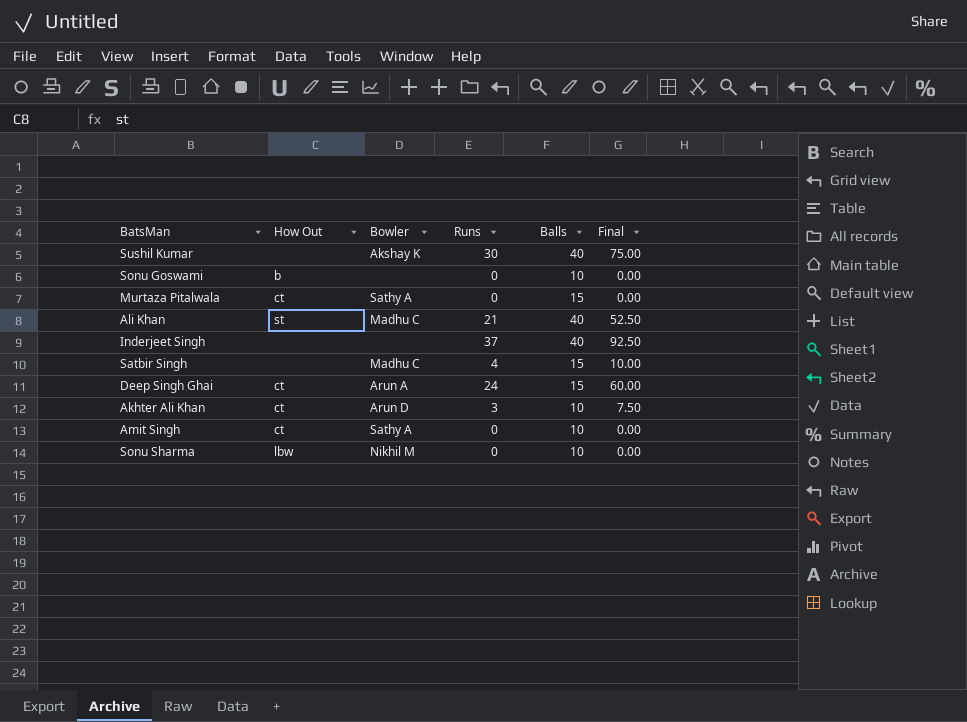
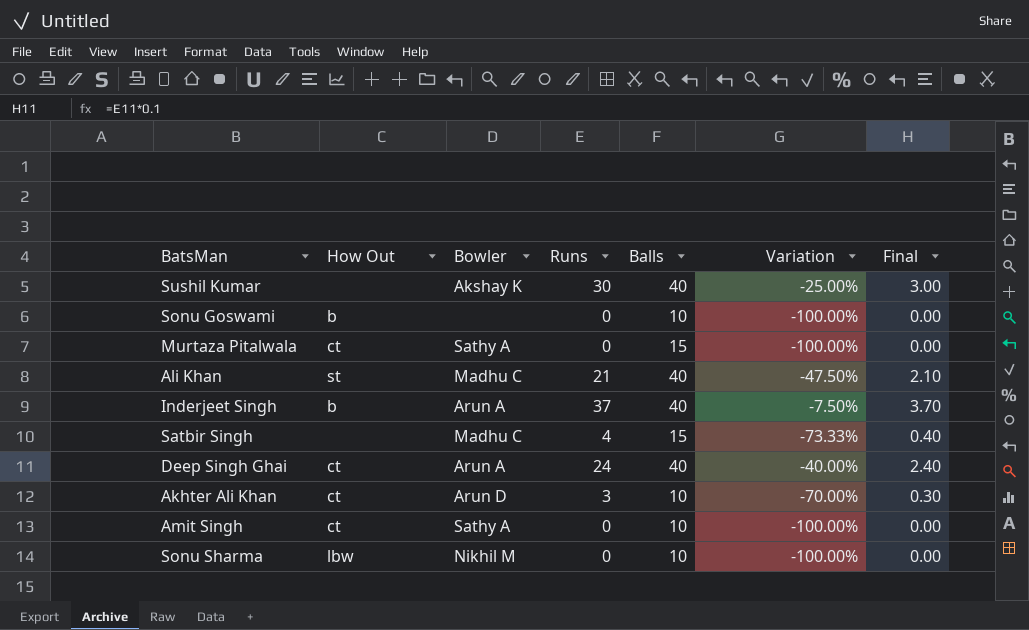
column Variation | formula: none -> ([Runs] - [Balls]) / [Balls]
column Final | formula: [Runs] * 2.5 -> [Runs] * 0.1
Inderjeet Singh | How Out: none -> b
Inderjeet Singh | Bowler: none -> Arun A
Deep Singh Ghai | Balls: 15 -> 40

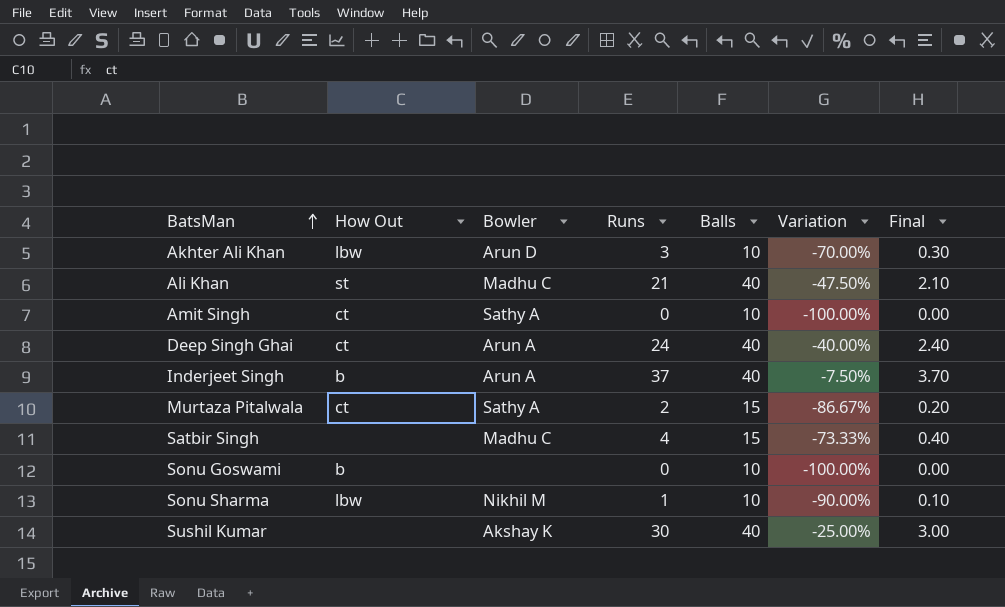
row order: none -> BatsMan ascending
Akhter Ali Khan | How Out: ct -> lbw
Murtaza Pitalwala | Runs: 0 -> 2
Murtaza Pitalwala | Variation: -100.00% -> -86.67%
Murtaza Pitalwala | Final: 0.00 -> 0.20
Sonu Sharma | Runs: 0 -> 1
Sonu Sharma | Variation: -100.00% -> -90.00%
Sonu Sharma | Final: 0.00 -> 0.10

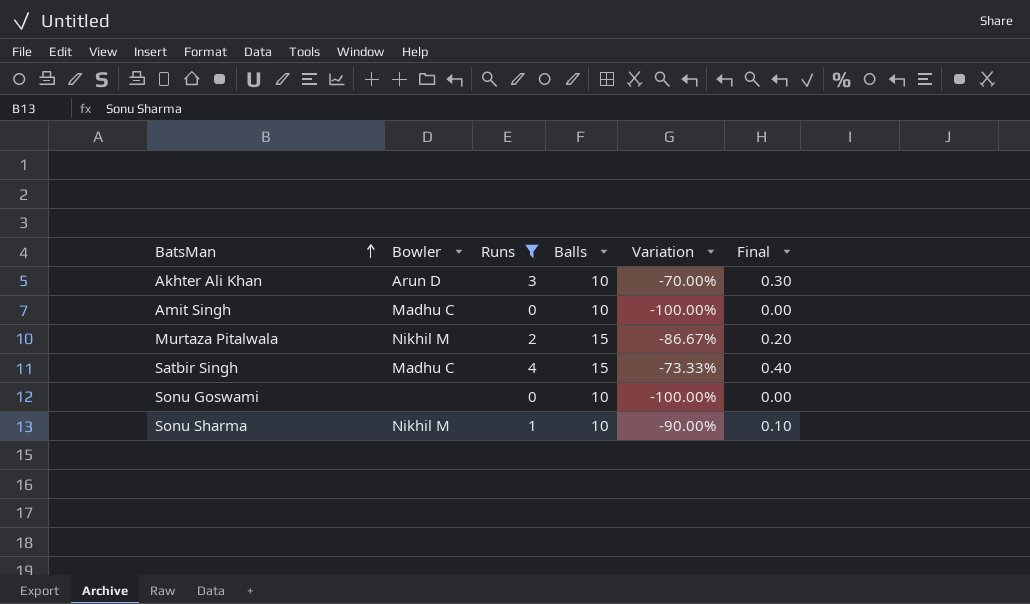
filter: none -> Runs <= 4
column How Out | position: 2 -> none
Amit Singh | Bowler: Sathy A -> Madhu C
Murtaza Pitalwala | Bowler: Sathy A -> Nikhil M

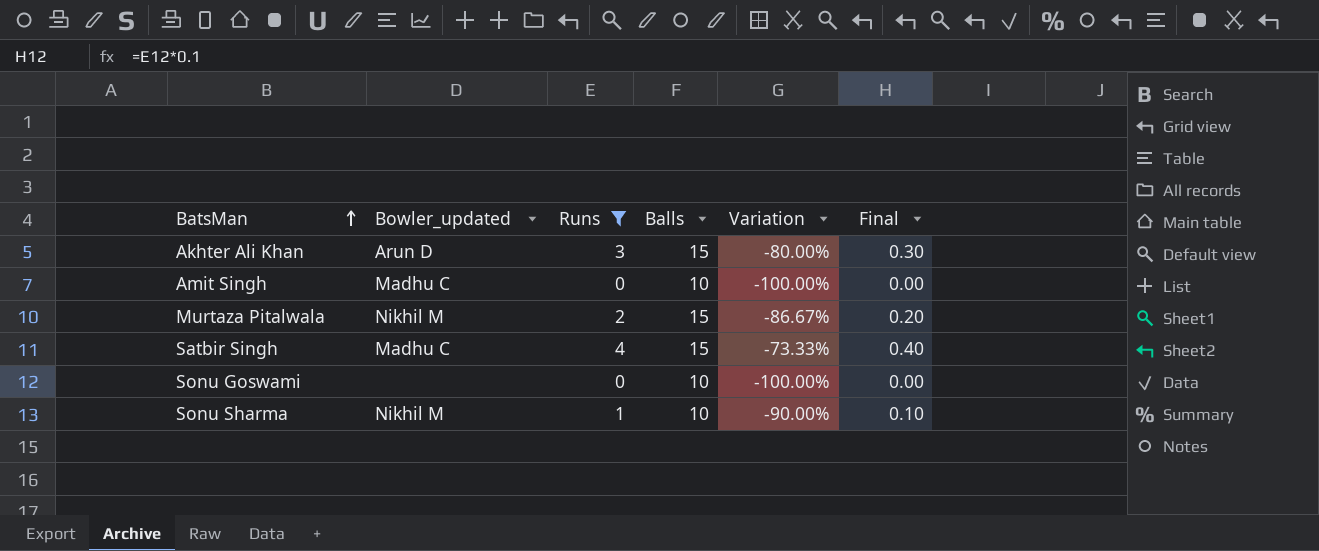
column name: Bowler -> Bowler_updated
Akhter Ali Khan | Balls: 10 -> 15
Akhter Ali Khan | Variation: -70.00% -> -80.00%

